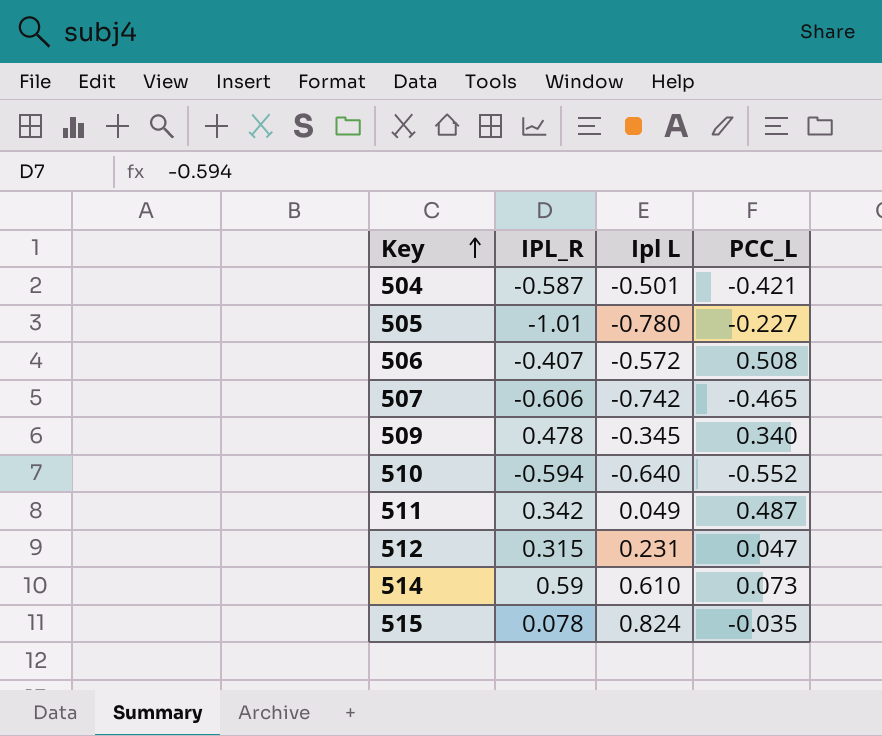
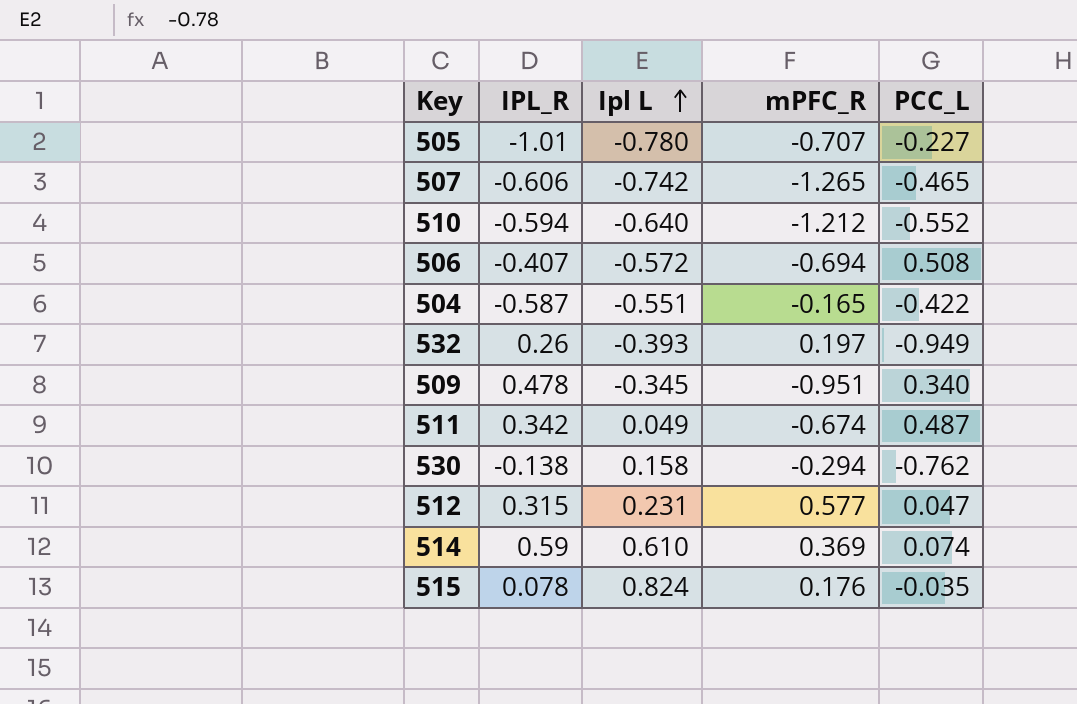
row order: Key ascending -> Ipl L ascending
column mPFC_R | position: none -> 4
504 | Ipl L: -0.501 -> -0.551
504 | PCC_L: -0.421 -> -0.422
row 532: none -> 0.26 | -0.393 | 0.197 | -0.949
row 530: none -> -0.138 | 0.158 | -0.294 | -0.762
514 | PCC_L: 0.073 -> 0.074

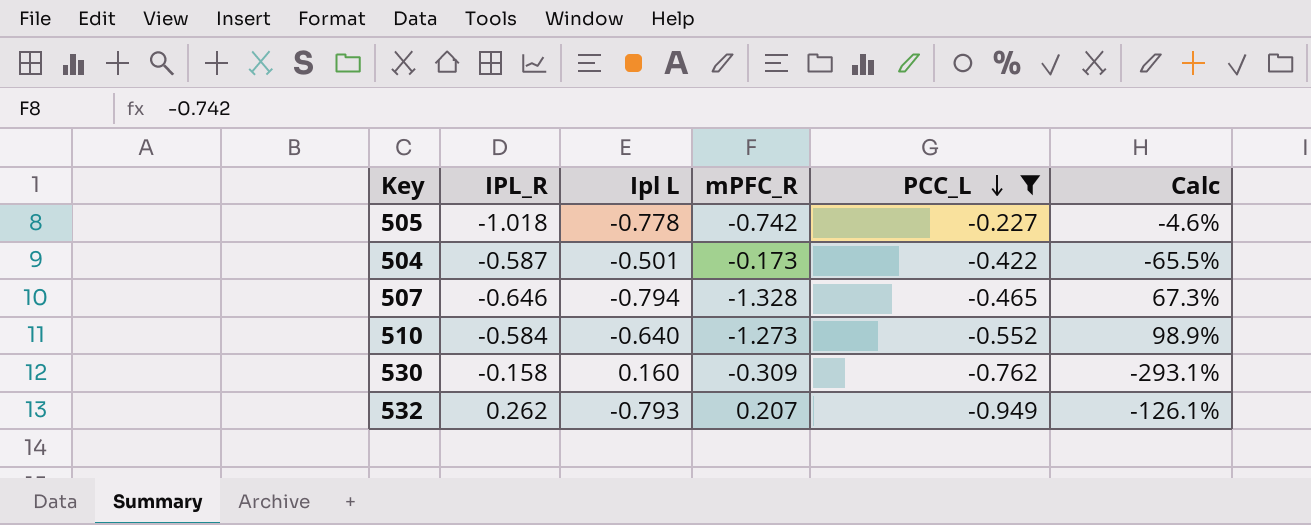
filter: none -> PCC_L <= -0.227
row order: Ipl L ascending -> PCC_L descending
column Calc | formula: none -> ([mPFC_R] - [Ipl L]) / [Ipl L]
505 | IPL_R: -1.01 -> -1.018
505 | Ipl L: -0.780 -> -0.778
505 | mPFC_R: -0.707 -> -0.742
504 | Ipl L: -0.551 -> -0.501
504 | mPFC_R: -0.165 -> -0.173
507 | IPL_R: -0.606 -> -0.646
507 | Ipl L: -0.742 -> -0.794
507 | mPFC_R: -1.265 -> -1.328
510 | IPL_R: -0.594 -> -0.584
510 | mPFC_R: -1.212 -> -1.273
530 | IPL_R: -0.138 -> -0.158
530 | Ipl L: 0.158 -> 0.160
530 | mPFC_R: -0.294 -> -0.309
532 | IPL_R: 0.26 -> 0.262
532 | Ipl L: -0.393 -> -0.793
532 | mPFC_R: 0.197 -> 0.207

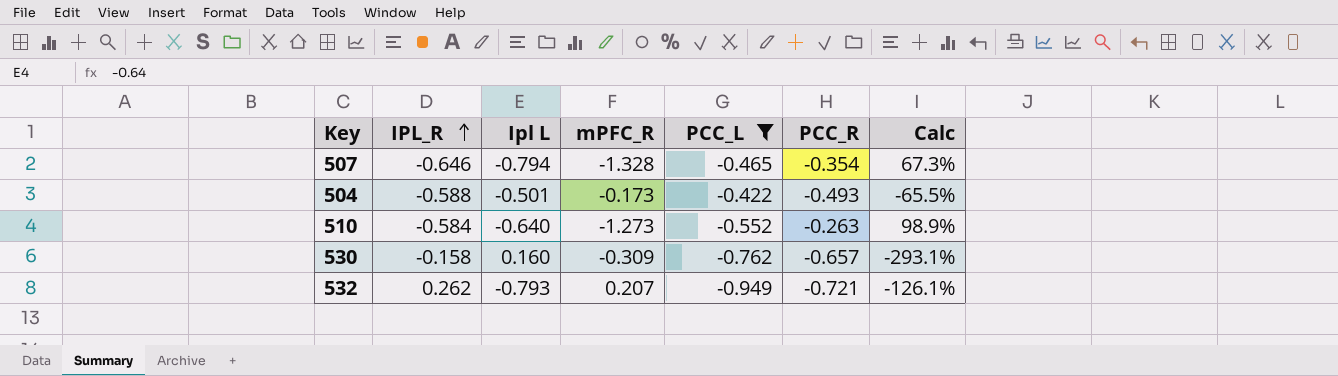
row order: PCC_L descending -> IPL_R ascending
column PCC_R | position: none -> 6
row 505: -1.018 | -0.778 | -0.742 | -0.227 | -4.6% -> none
504 | IPL_R: -0.587 -> -0.588

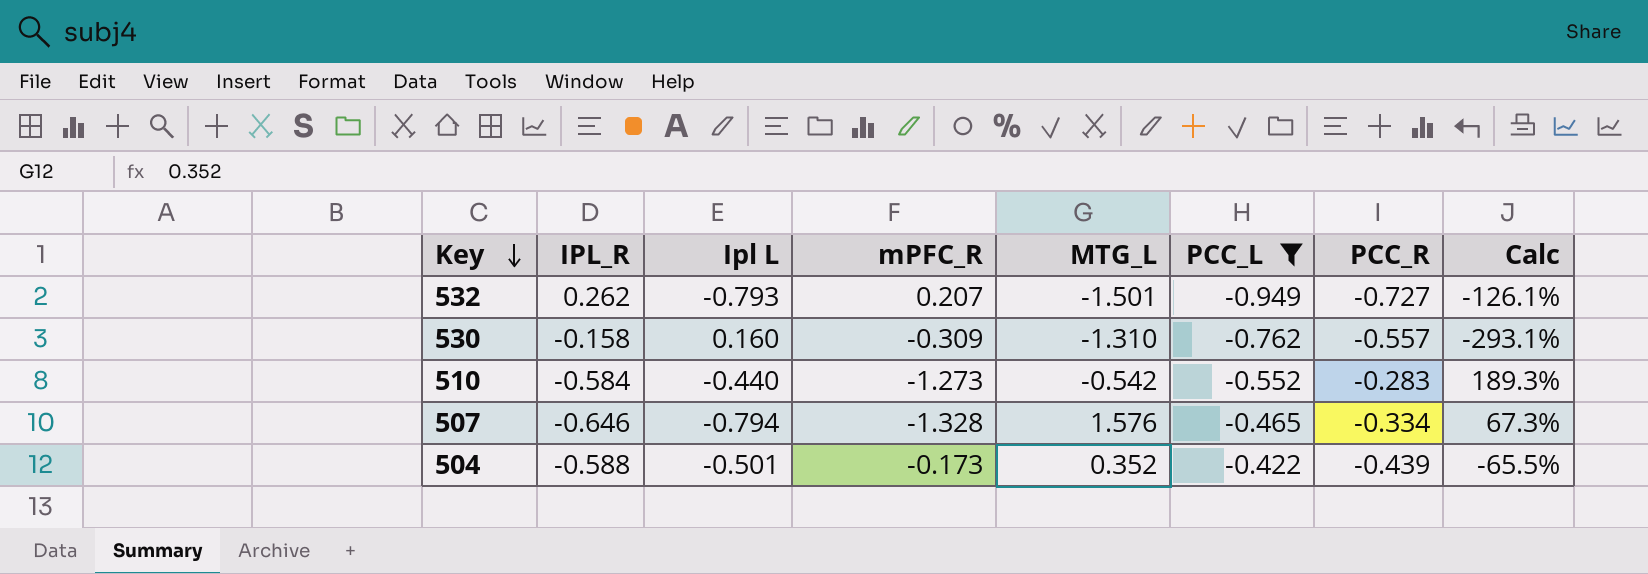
row order: IPL_R ascending -> Key descending
column MTG_L | position: none -> 5
532 | PCC_R: -0.721 -> -0.727
530 | PCC_R: -0.657 -> -0.557
510 | Ipl L: -0.640 -> -0.440
510 | PCC_R: -0.263 -> -0.283
510 | Calc: 98.9% -> 189.3%
507 | PCC_R: -0.354 -> -0.334
504 | PCC_R: -0.493 -> -0.439

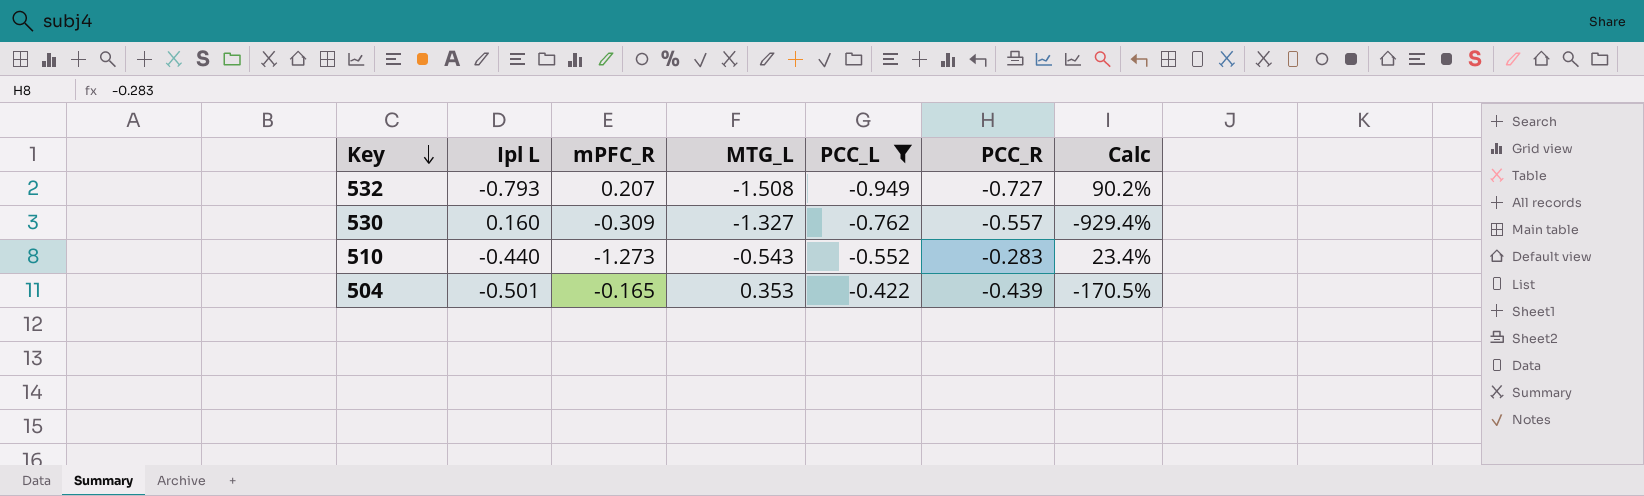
column IPL_R | position: 2 -> none
column Calc | formula: ([mPFC_R] - [Ipl L]) / [Ipl L] -> ([MTG_L] - [Ipl L]) / [Ipl L]
row 507: -0.646 | -0.794 | -1.328 | 1.576 | -0.465 | -0.334 | 67.3% -> none
532 | MTG_L: -1.501 -> -1.508
530 | MTG_L: -1.310 -> -1.327
510 | MTG_L: -0.542 -> -0.543
504 | mPFC_R: -0.173 -> -0.165
504 | MTG_L: 0.352 -> 0.353

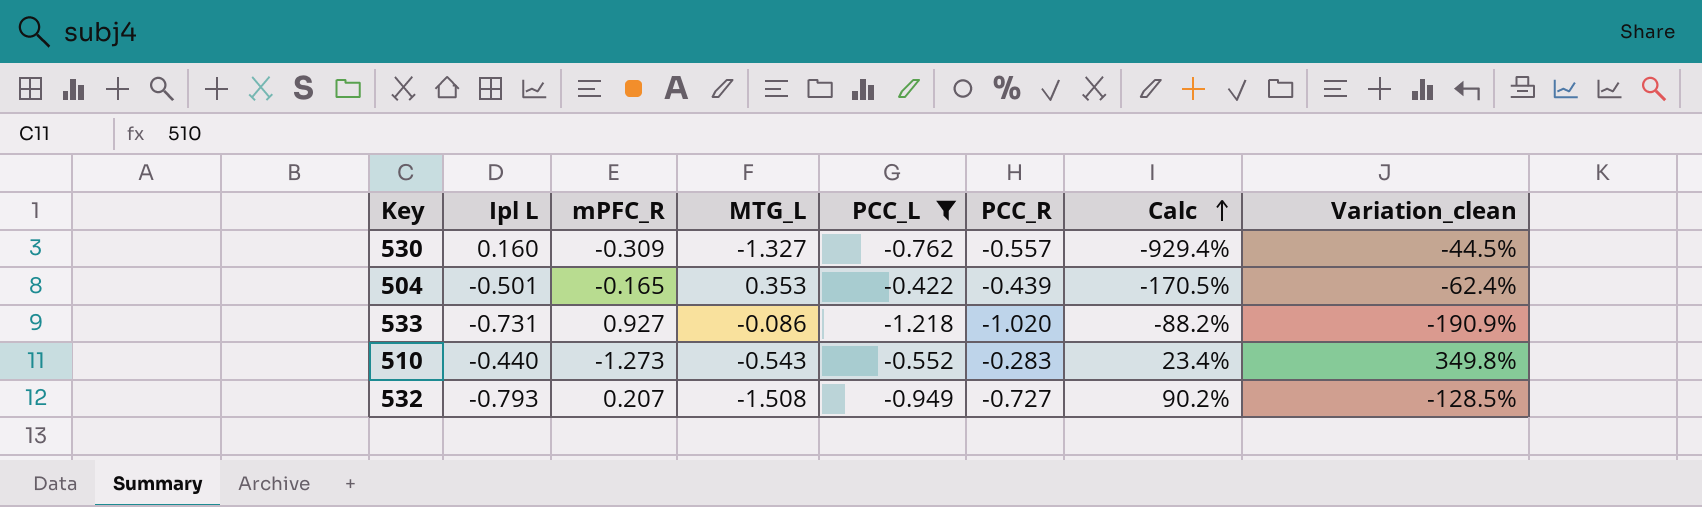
row order: Key descending -> Calc ascending
column Variation_clean | formula: none -> ([mPFC_R] - [PCC_R]) / [PCC_R]
row 533: none -> -0.731 | 0.927 | -0.086 | -1.218 | -1.020 | -88.2% | -190.9%

